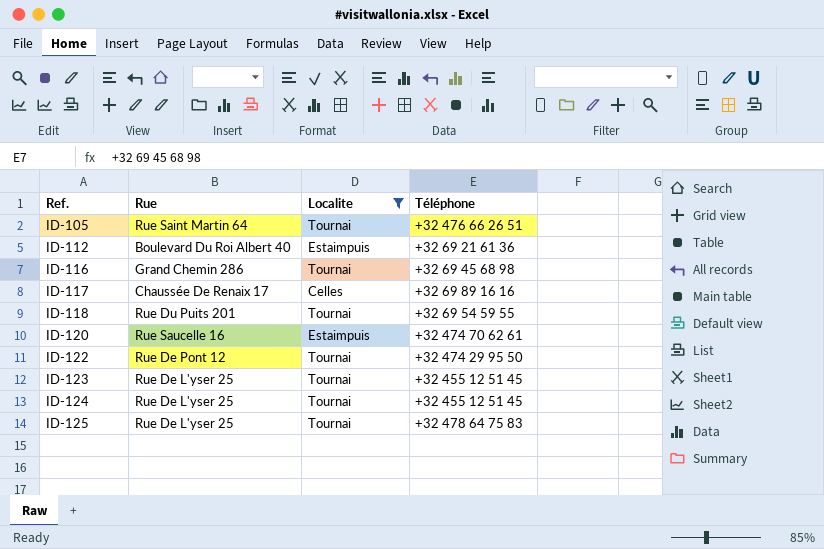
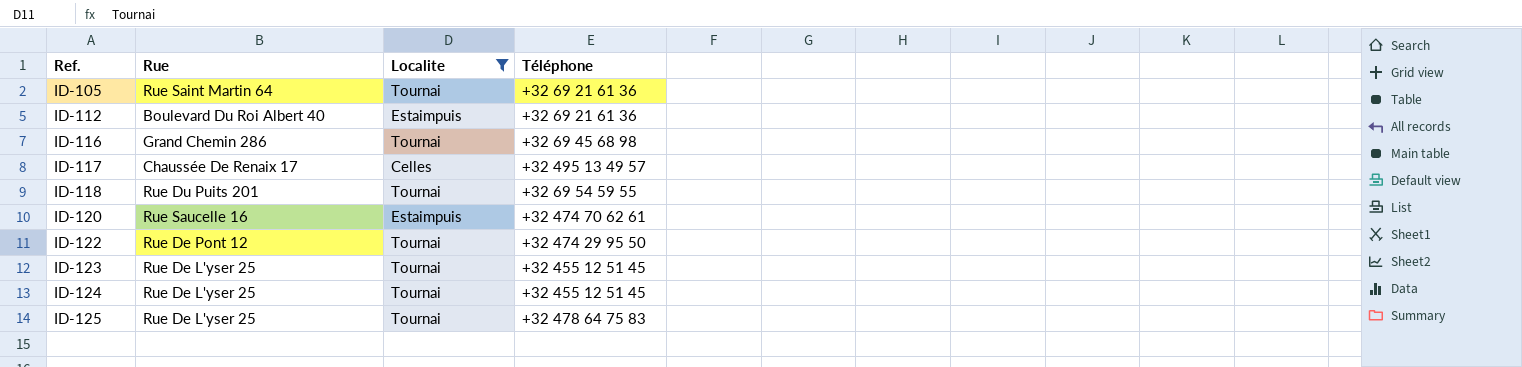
ID-105 | Téléphone: +32 476 66 26 51 -> +32 69 21 61 36
ID-117 | Téléphone: +32 69 89 16 16 -> +32 495 13 49 57

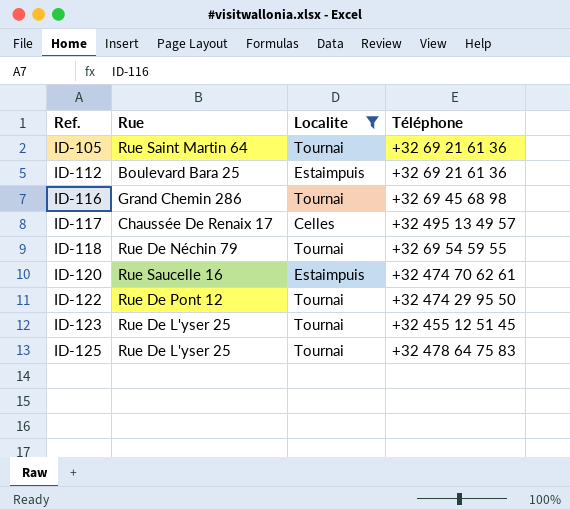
row ID-124: Rue De L'yser 25 | Tournai | +32 455 12 51 45 -> none
ID-112 | Rue: Boulevard Du Roi Albert 40 -> Boulevard Bara 25
ID-118 | Rue: Rue Du Puits 201 -> Rue De Néchin 79

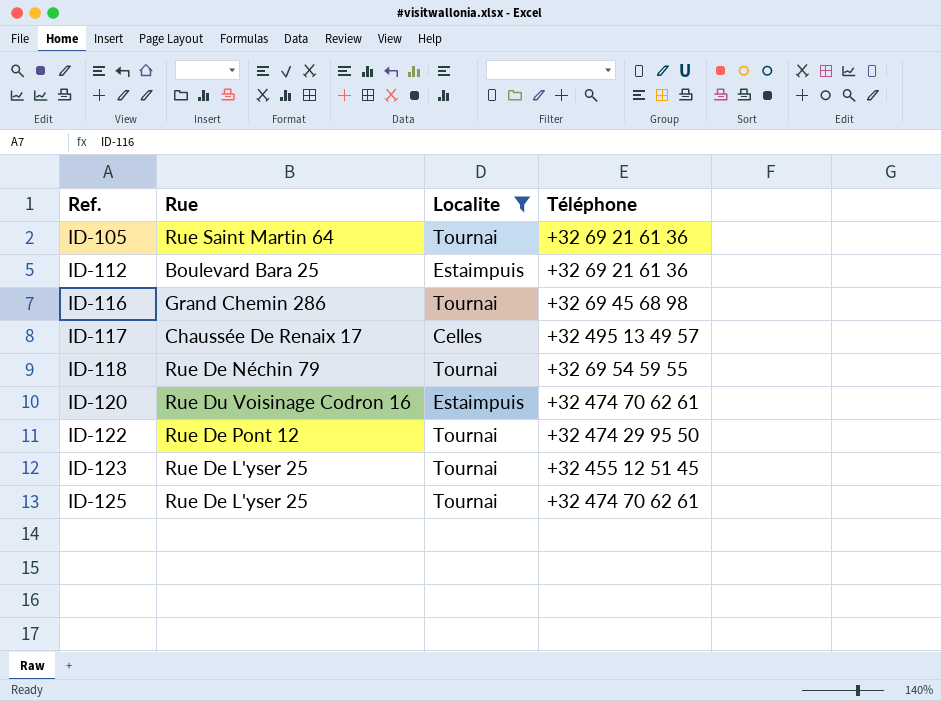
ID-120 | Rue: Rue Saucelle 16 -> Rue Du Voisinage Codron 16
ID-125 | Téléphone: +32 478 64 75 83 -> +32 474 70 62 61

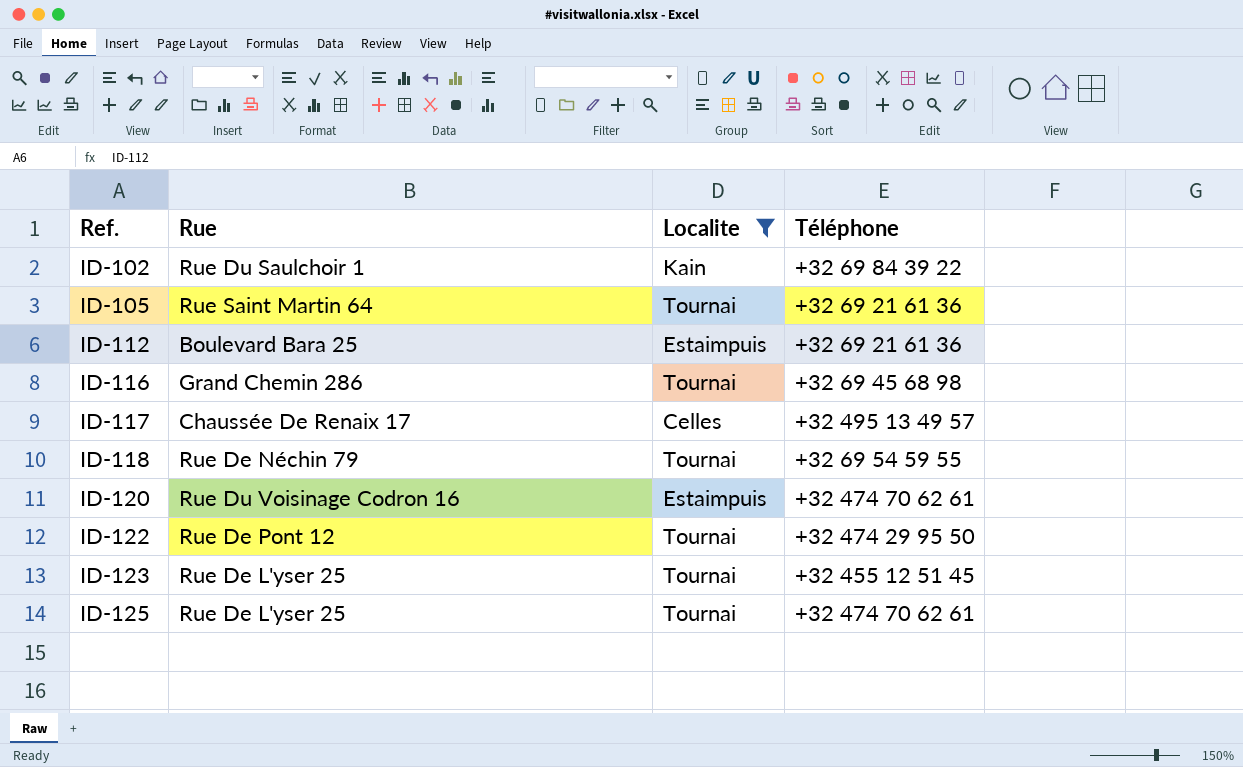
row ID-102: none -> Rue Du Saulchoir 1 | Kain | +32 69 84 39 22

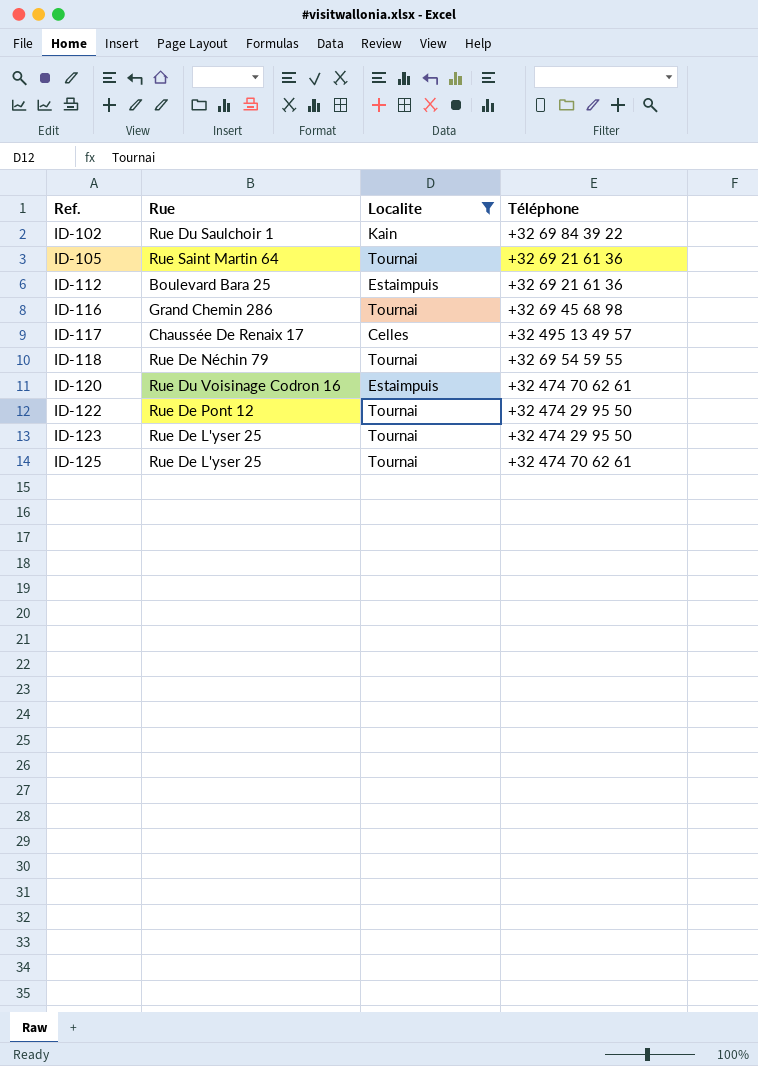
ID-123 | Téléphone: +32 455 12 51 45 -> +32 474 29 95 50

